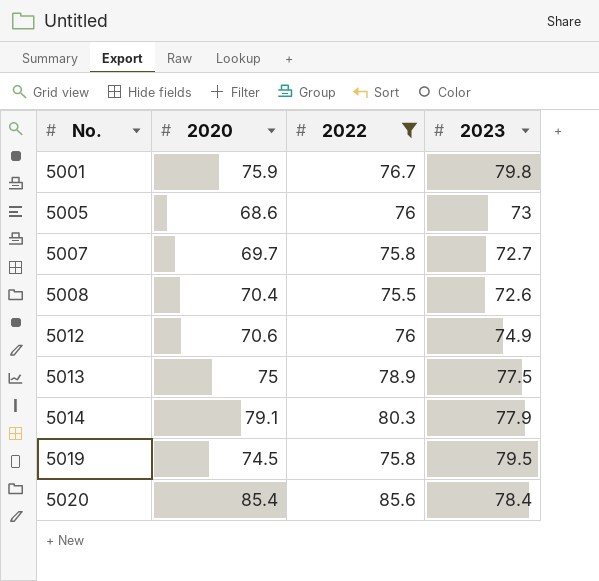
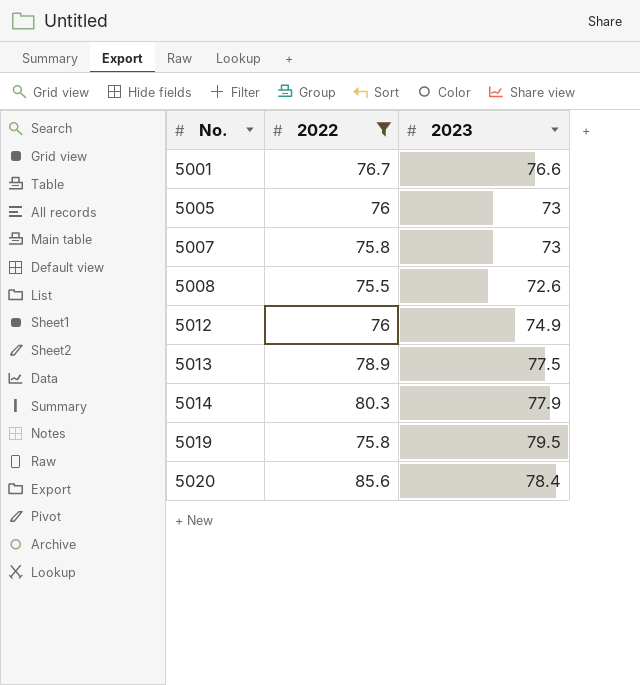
column 2020 | position: 2 -> none
5001 | 2023: 79.8 -> 76.6
5007 | 2023: 72.7 -> 73

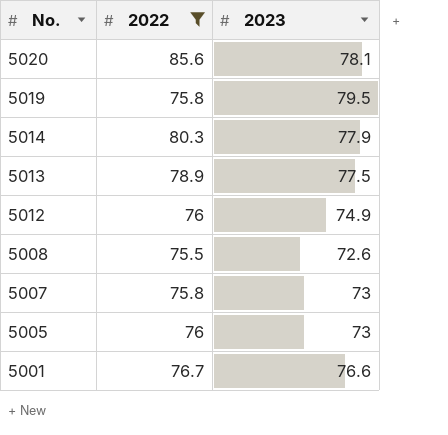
row order: No. ascending -> No. descending
5020 | 2023: 78.4 -> 78.1

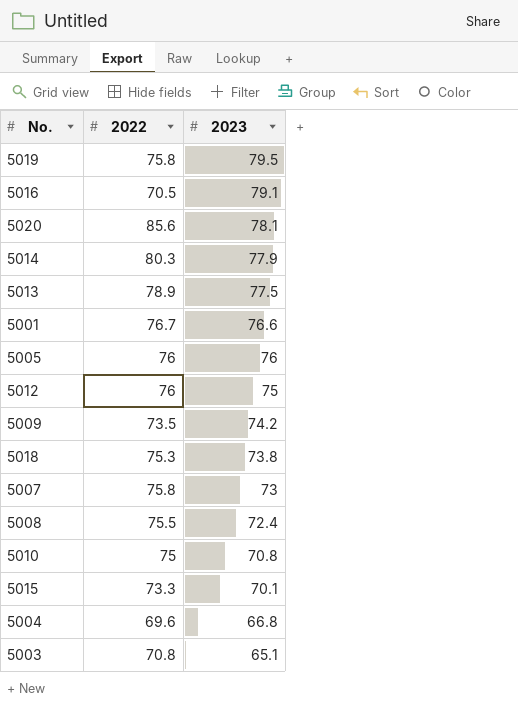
filter: 2022 >= 75.5 -> none
row order: No. descending -> 2023 descending
5005 | 2023: 73 -> 76
5012 | 2023: 74.9 -> 75
5008 | 2023: 72.6 -> 72.4

